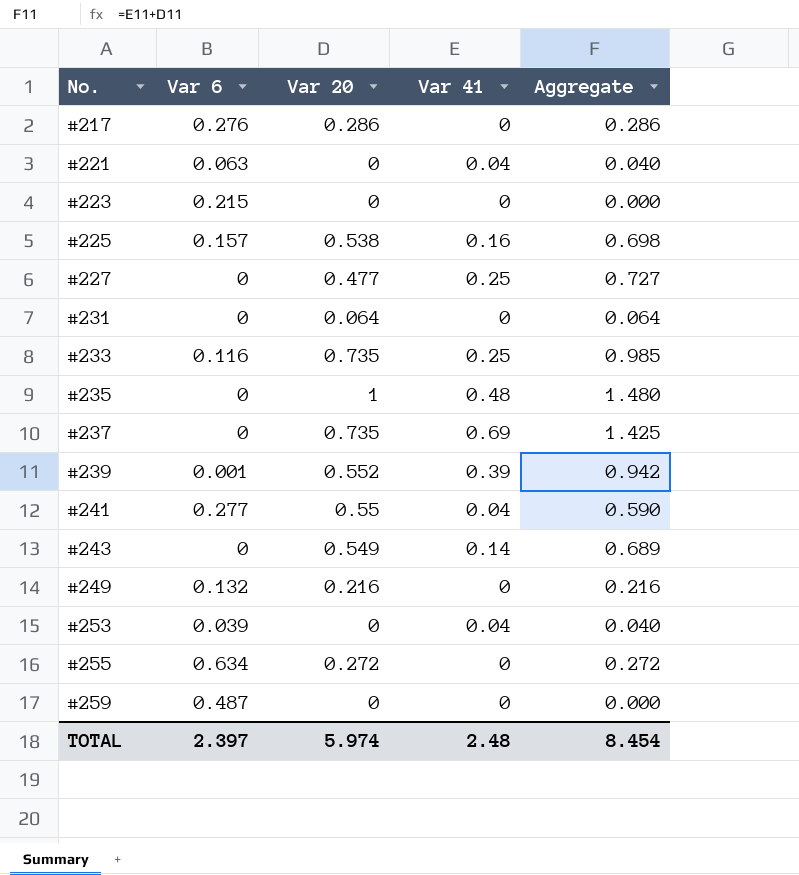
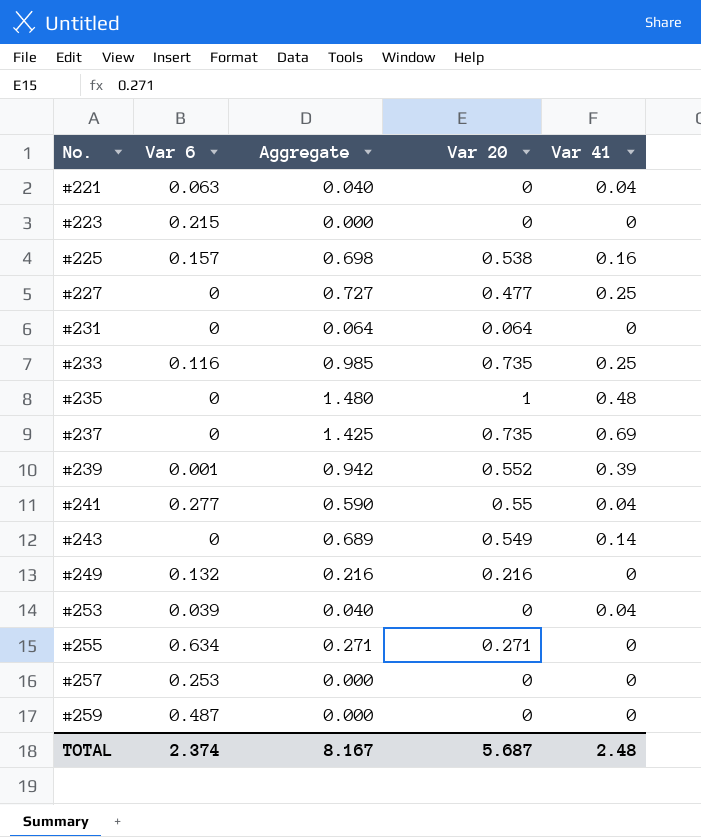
column Aggregate | position: 5 -> 3
row #217: 0.276 | 0.286 | 0 | 0.286 -> none
#255 | Aggregate: 0.272 -> 0.271
#255 | Var 20: 0.272 -> 0.271
row #257: none -> 0.253 | 0.000 | 0 | 0
TOTAL | Var 6: 2.397 -> 2.374
TOTAL | Aggregate: 8.454 -> 8.167
TOTAL | Var 20: 5.974 -> 5.687

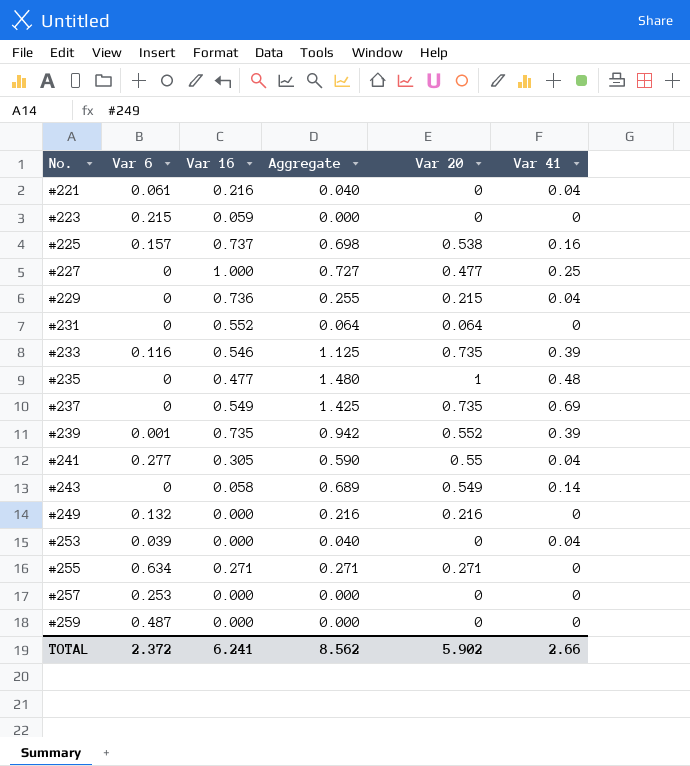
column Var 16 | position: none -> 3
#221 | Var 6: 0.063 -> 0.061
row #229: none -> 0 | 0.736 | 0.255 | 0.215 | 0.04
#233 | Aggregate: 0.985 -> 1.125
#233 | Var 41: 0.25 -> 0.39
TOTAL | Var 6: 2.374 -> 2.372
TOTAL | Aggregate: 8.167 -> 8.562
TOTAL | Var 20: 5.687 -> 5.902
TOTAL | Var 41: 2.48 -> 2.66

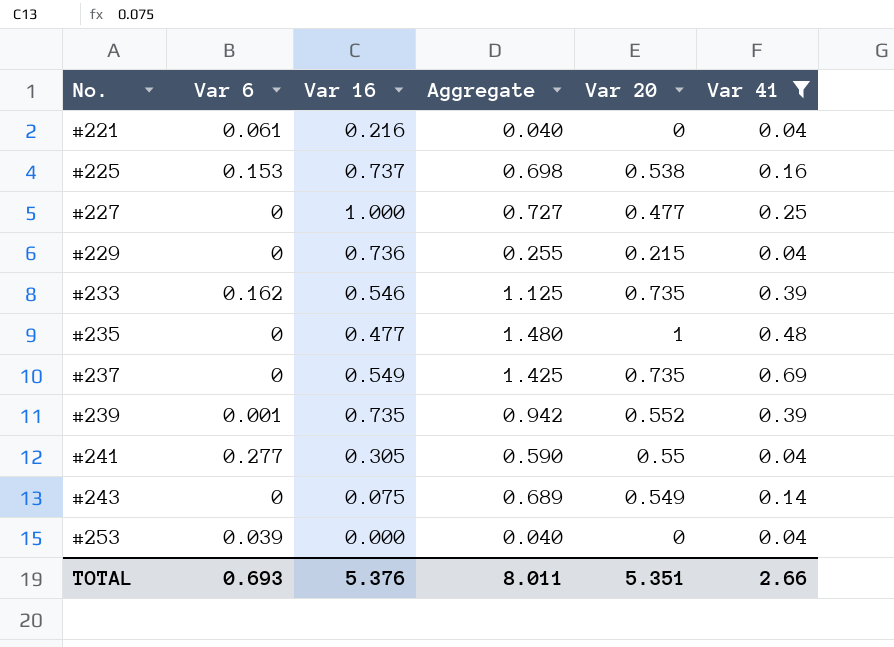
filter: none -> Var 41 != 0
#225 | Var 6: 0.157 -> 0.153
#233 | Var 6: 0.116 -> 0.162
#243 | Var 16: 0.058 -> 0.075
TOTAL | Var 6: 2.372 -> 0.693
TOTAL | Var 16: 6.241 -> 5.376
TOTAL | Aggregate: 8.562 -> 8.011
TOTAL | Var 20: 5.902 -> 5.351

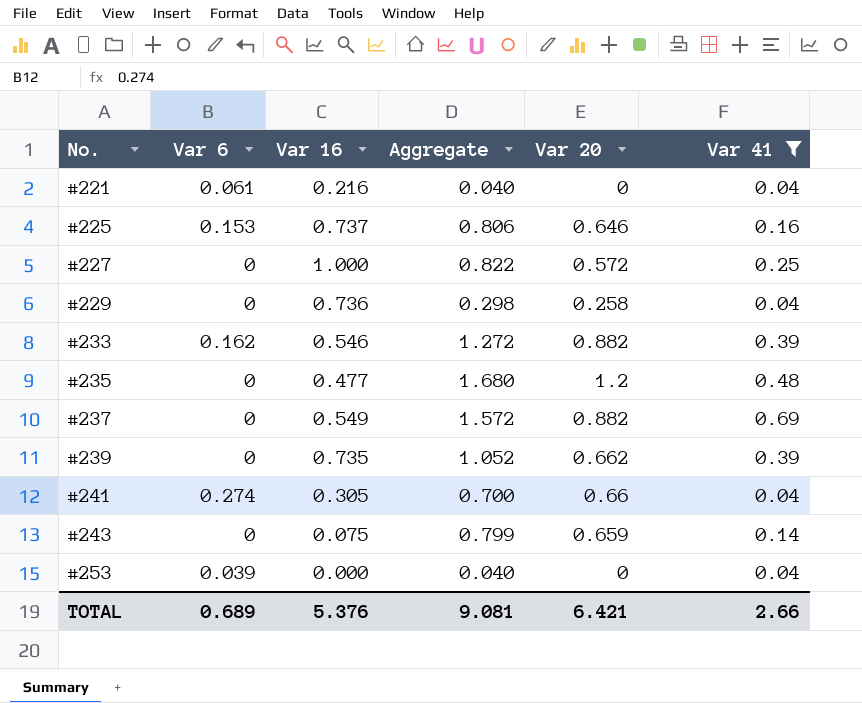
#225 | Aggregate: 0.698 -> 0.806
#225 | Var 20: 0.538 -> 0.646
#227 | Aggregate: 0.727 -> 0.822
#227 | Var 20: 0.477 -> 0.572
#229 | Aggregate: 0.255 -> 0.298
#229 | Var 20: 0.215 -> 0.258
#233 | Aggregate: 1.125 -> 1.272
#233 | Var 20: 0.735 -> 0.882
#235 | Aggregate: 1.480 -> 1.680
#235 | Var 20: 1 -> 1.2
#237 | Aggregate: 1.425 -> 1.572
#237 | Var 20: 0.735 -> 0.882
#239 | Var 6: 0.001 -> 0
#239 | Aggregate: 0.942 -> 1.052
#239 | Var 20: 0.552 -> 0.662
#241 | Var 6: 0.277 -> 0.274
#241 | Aggregate: 0.590 -> 0.700
#241 | Var 20: 0.55 -> 0.66
#243 | Aggregate: 0.689 -> 0.799
#243 | Var 20: 0.549 -> 0.659
TOTAL | Var 6: 0.693 -> 0.689
TOTAL | Aggregate: 8.011 -> 9.081
TOTAL | Var 20: 5.351 -> 6.421

